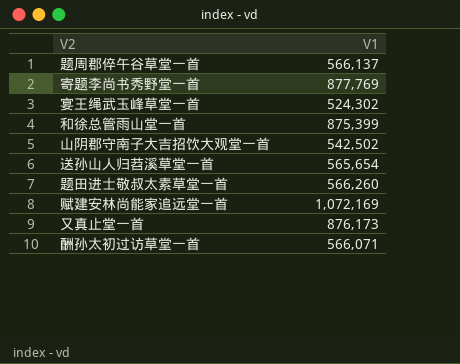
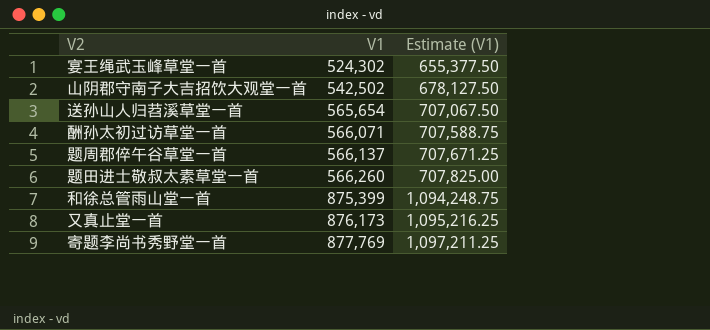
row order: none -> V1 ascending
column Estimate (V1) | formula: none -> [V1] * 1.25
row 赋建安林尚能家追远堂一首: 1,072,169 -> none

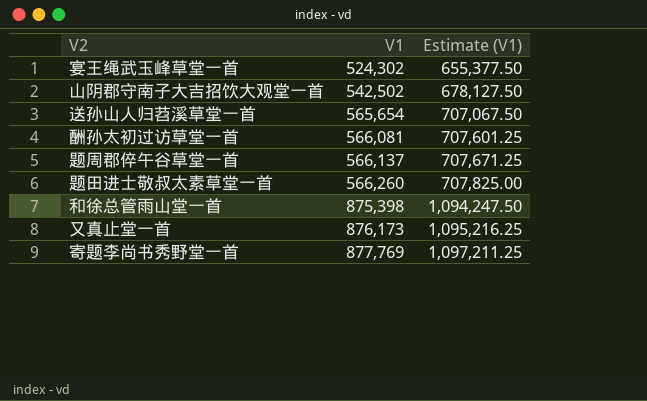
酬孙太初过访草堂一首 | V1: 566,071 -> 566,081
酬孙太初过访草堂一首 | Estimate (V1): 707,588.75 -> 707,601.25
和徐总管雨山堂一首 | V1: 875,399 -> 875,398
和徐总管雨山堂一首 | Estimate (V1): 1,094,248.75 -> 1,094,247.50

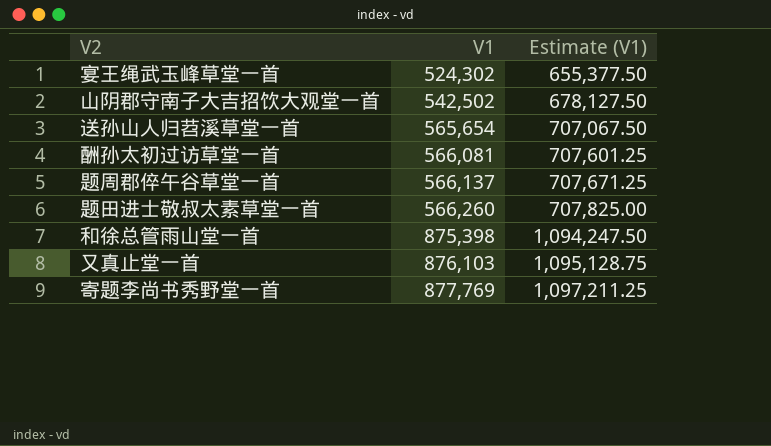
又真止堂一首 | V1: 876,173 -> 876,103
又真止堂一首 | Estimate (V1): 1,095,216.25 -> 1,095,128.75

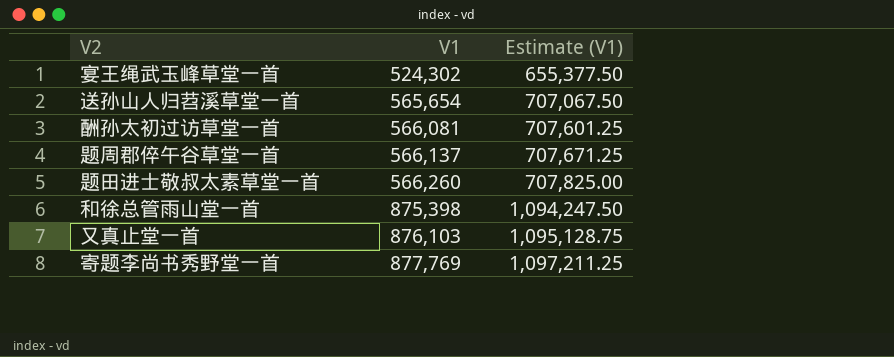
row 山阴郡守南子大吉招饮大观堂一首: 542,502 | 678,127.50 -> none

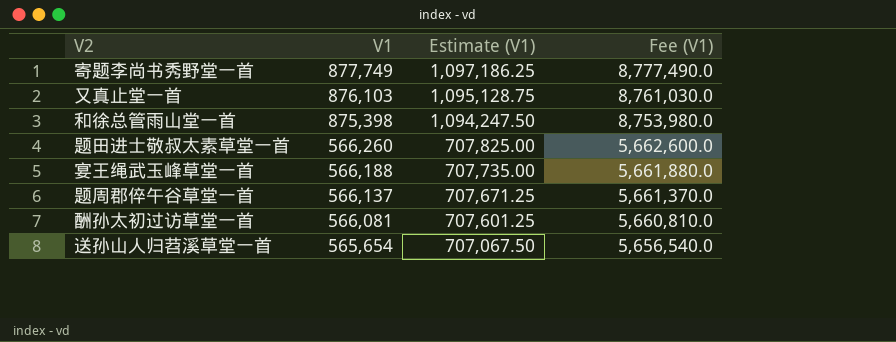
row order: V1 ascending -> V1 descending
column Fee (V1) | formula: none -> [V1] * 10
寄题李尚书秀野堂一首 | V1: 877,769 -> 877,749
寄题李尚书秀野堂一首 | Estimate (V1): 1,097,211.25 -> 1,097,186.25
宴王绳武玉峰草堂一首 | V1: 524,302 -> 566,188
宴王绳武玉峰草堂一首 | Estimate (V1): 655,377.50 -> 707,735.00

